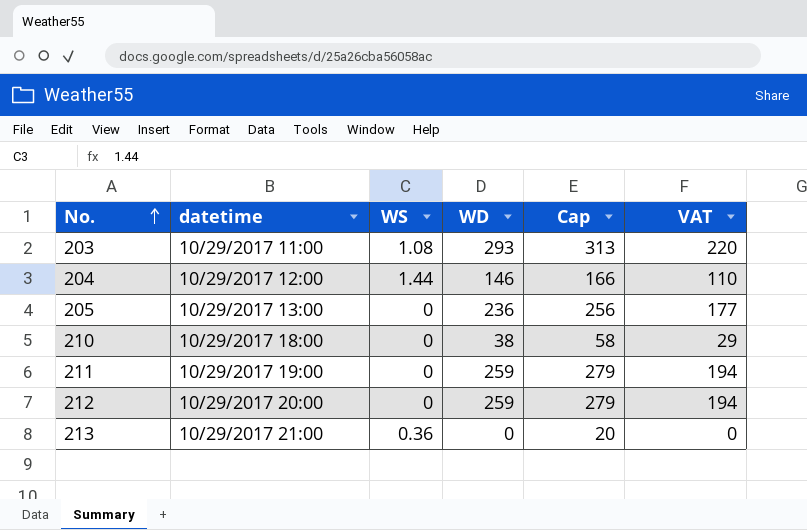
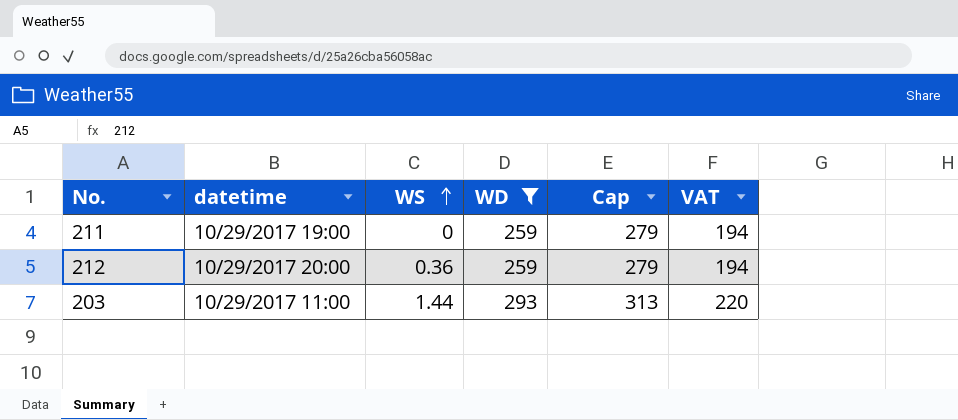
filter: none -> WD >= 259
row order: No. ascending -> WS ascending
212 | WS: 0 -> 0.36
203 | WS: 1.08 -> 1.44

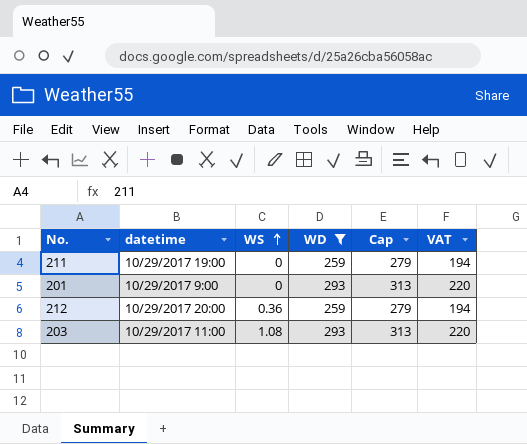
row 201: none -> 10/29/2017 9:00 | 0 | 293 | 313 | 220
203 | WS: 1.44 -> 1.08

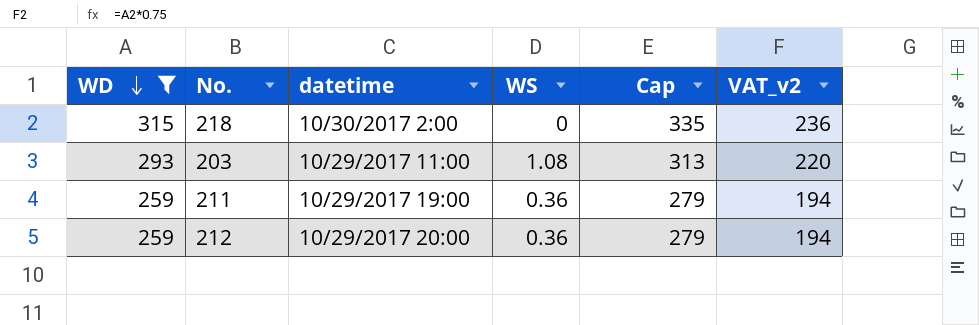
row order: WS ascending -> WD descending
column WD | position: 4 -> 1
column name: VAT -> VAT_v2
row 201: 10/29/2017 9:00 | 0 | 293 | 313 | 220 -> none
row 218: none -> 315 | 10/30/2017 2:00 | 0 | 335 | 236
211 | WS: 0 -> 0.36

